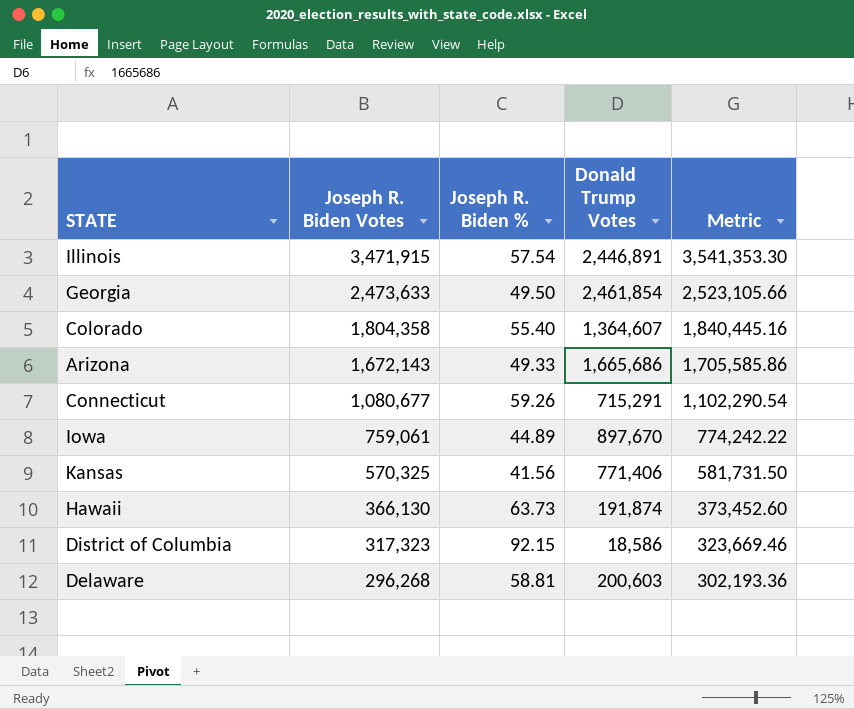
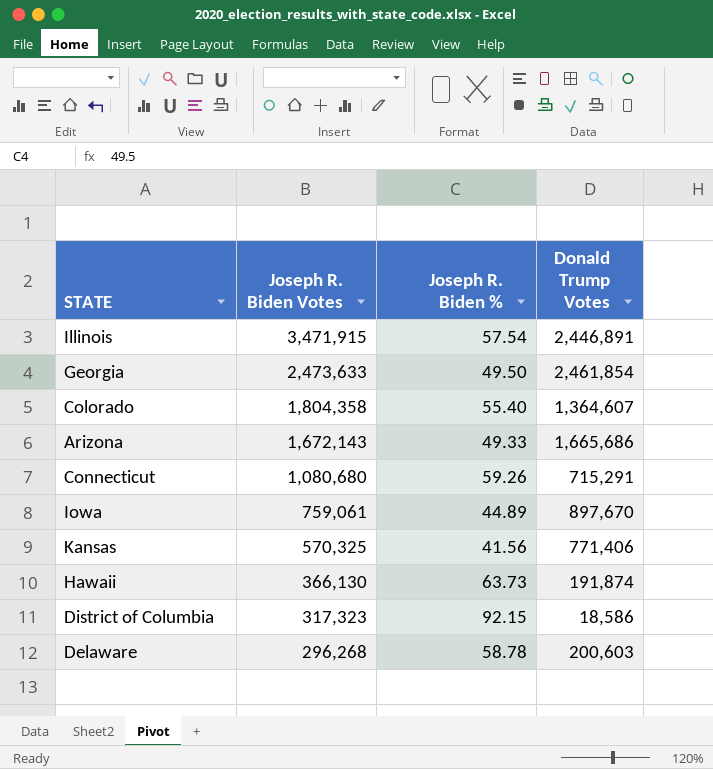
column Metric | formula: [Joseph R. Biden Votes] * 1.02 -> none
Connecticut | Joseph R. Biden Votes: 1,080,677 -> 1,080,680
Delaware | Joseph R. Biden %: 58.81 -> 58.78

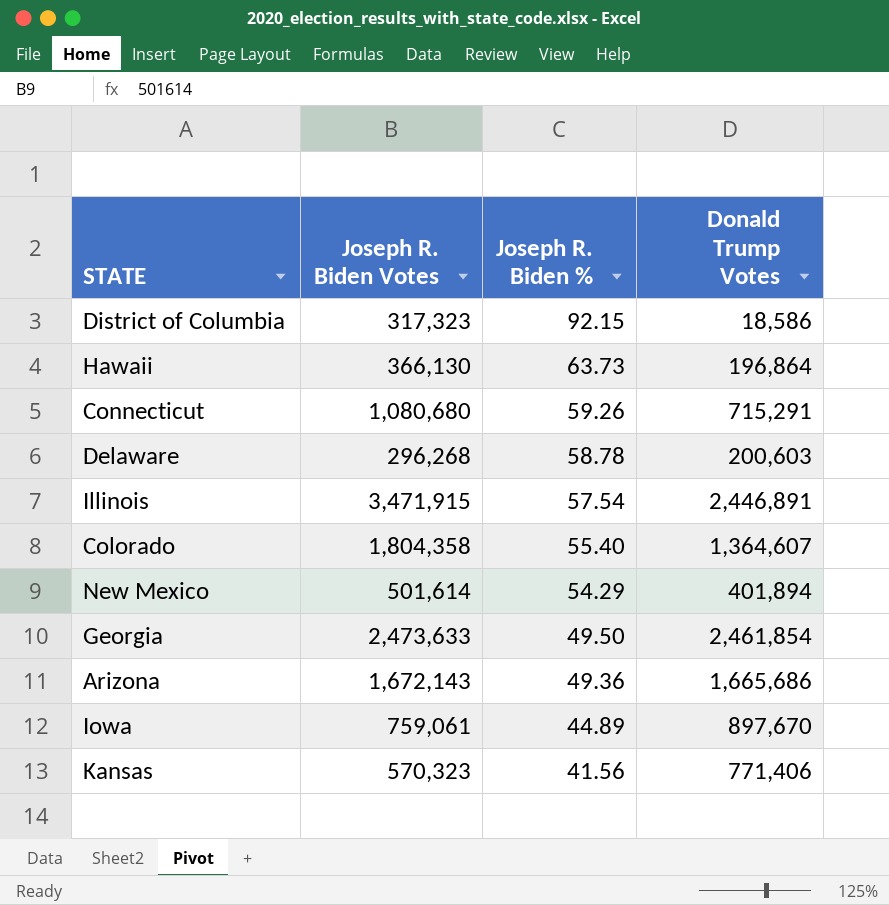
row order: Joseph R. Biden Votes descending -> Joseph R. Biden % descending
Hawaii | Donald Trump Votes: 191,874 -> 196,864
row New Mexico: none -> 501,614 | 54.29 | 401,894
Arizona | Joseph R. Biden %: 49.33 -> 49.36
Kansas | Joseph R. Biden Votes: 570,325 -> 570,323

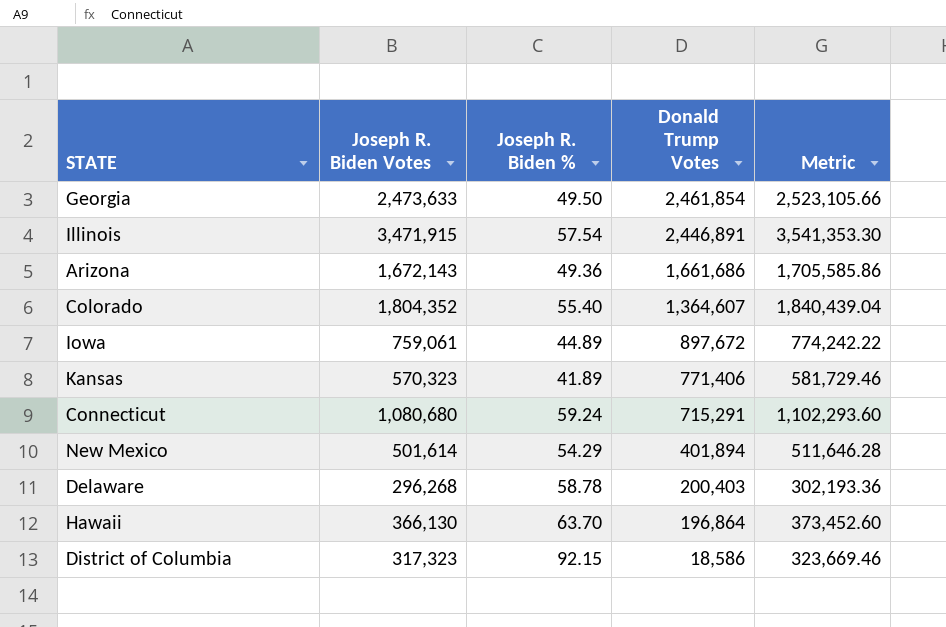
row order: Joseph R. Biden % descending -> Donald Trump Votes descending
column Metric | formula: none -> [Joseph R. Biden Votes] * 1.02
Arizona | Donald Trump Votes: 1,665,686 -> 1,661,686
Colorado | Joseph R. Biden Votes: 1,804,358 -> 1,804,352
Iowa | Donald Trump Votes: 897,670 -> 897,672
Kansas | Joseph R. Biden %: 41.56 -> 41.89
Connecticut | Joseph R. Biden %: 59.26 -> 59.24
Delaware | Donald Trump Votes: 200,603 -> 200,403
Hawaii | Joseph R. Biden %: 63.73 -> 63.70

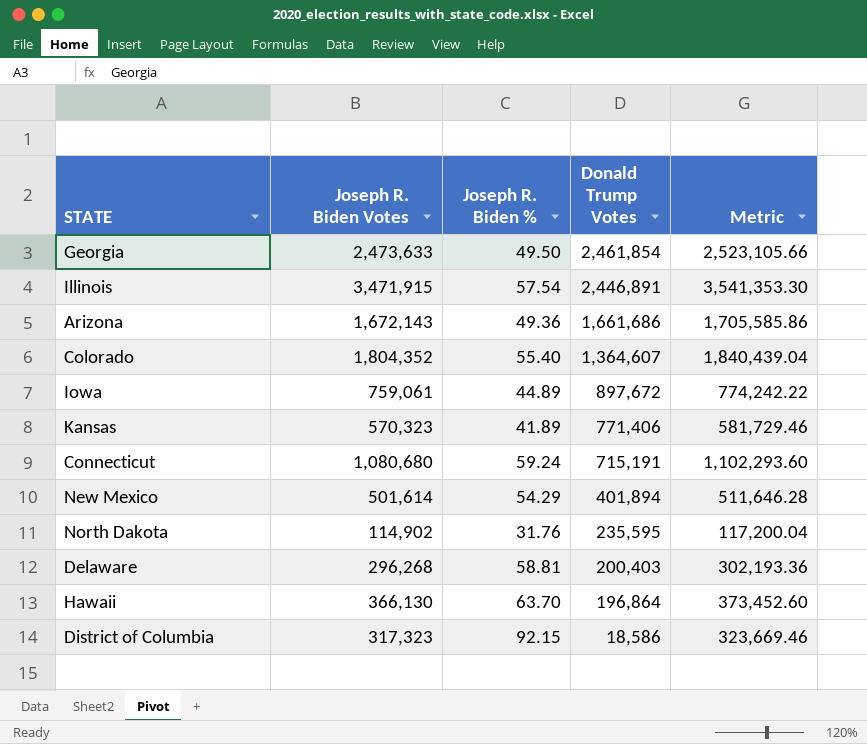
Connecticut | Donald Trump Votes: 715,291 -> 715,191
row North Dakota: none -> 114,902 | 31.76 | 235,595 | 117,200.04
Delaware | Joseph R. Biden %: 58.78 -> 58.81

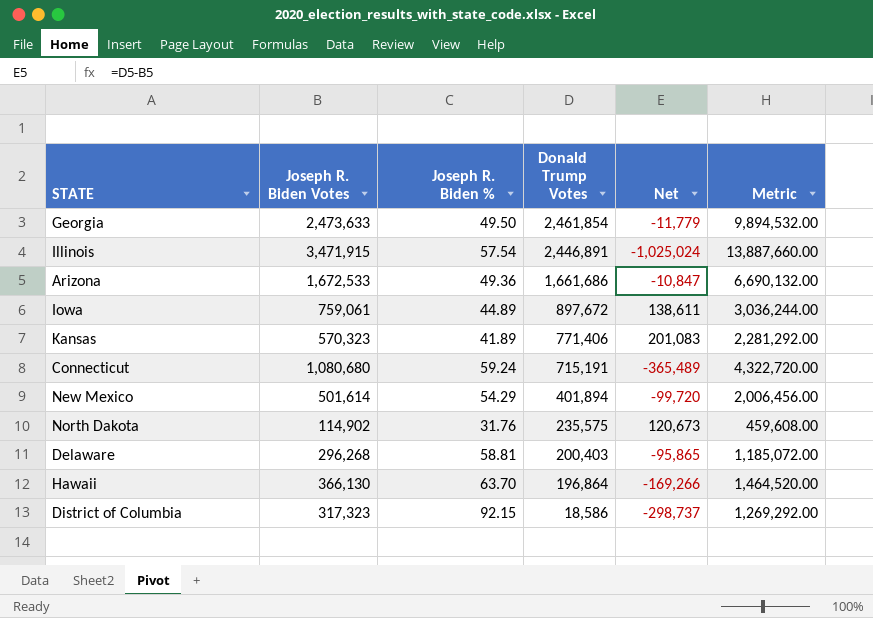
column Net | formula: none -> [Donald Trump Votes] - [Joseph R. Biden Votes]
column Metric | formula: [Joseph R. Biden Votes] * 1.02 -> [Joseph R. Biden Votes] * 4
row Colorado: 1,804,352 | 55.40 | 1,364,607 | 1,840,439.04 -> none
Arizona | Joseph R. Biden Votes: 1,672,143 -> 1,672,533
North Dakota | Donald Trump Votes: 235,595 -> 235,575

